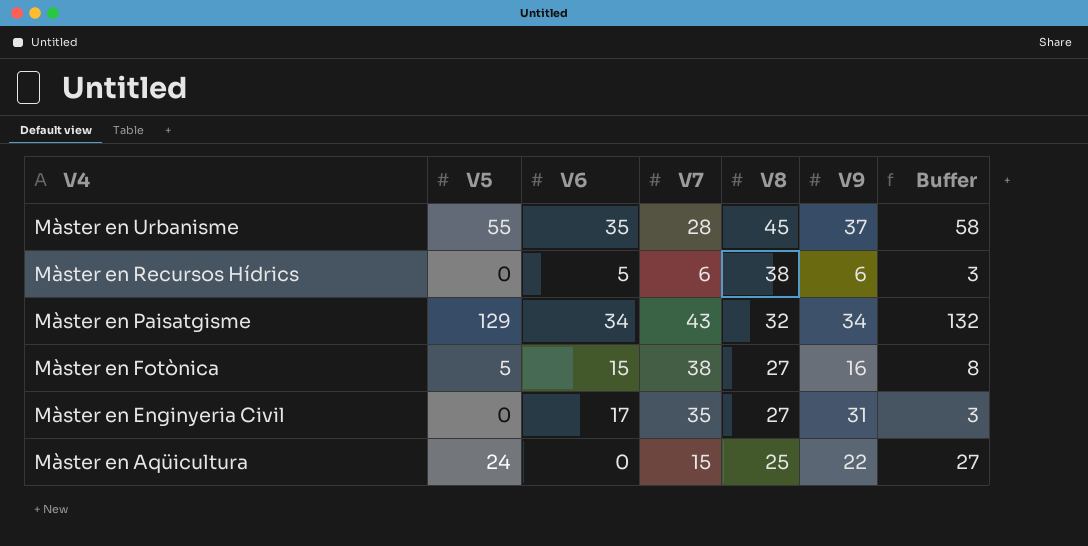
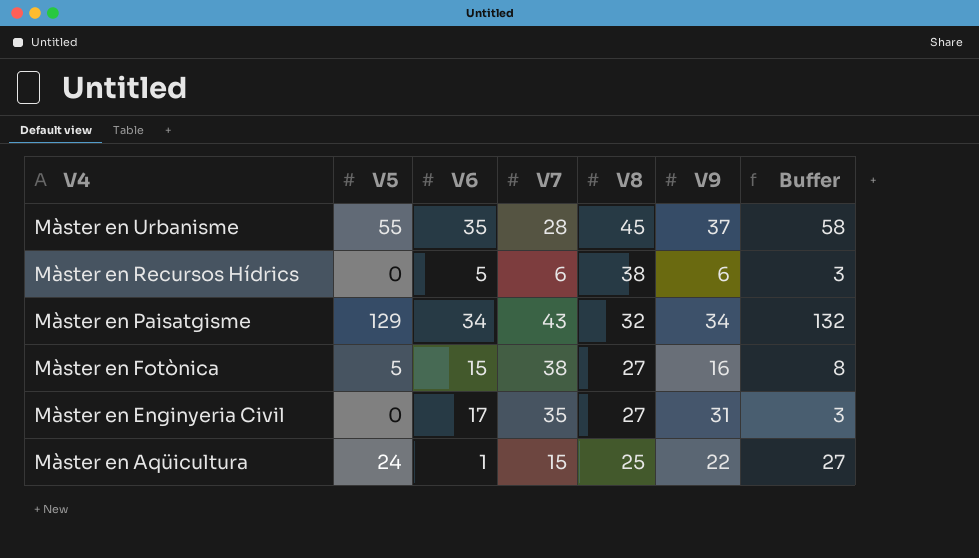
Màster en Aqüicultura | V6: 0 -> 1

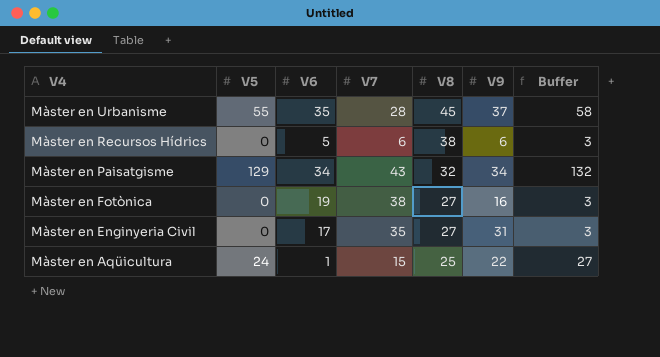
Màster en Fotònica | V5: 5 -> 0
Màster en Fotònica | V6: 15 -> 19
Màster en Fotònica | Buffer: 8 -> 3

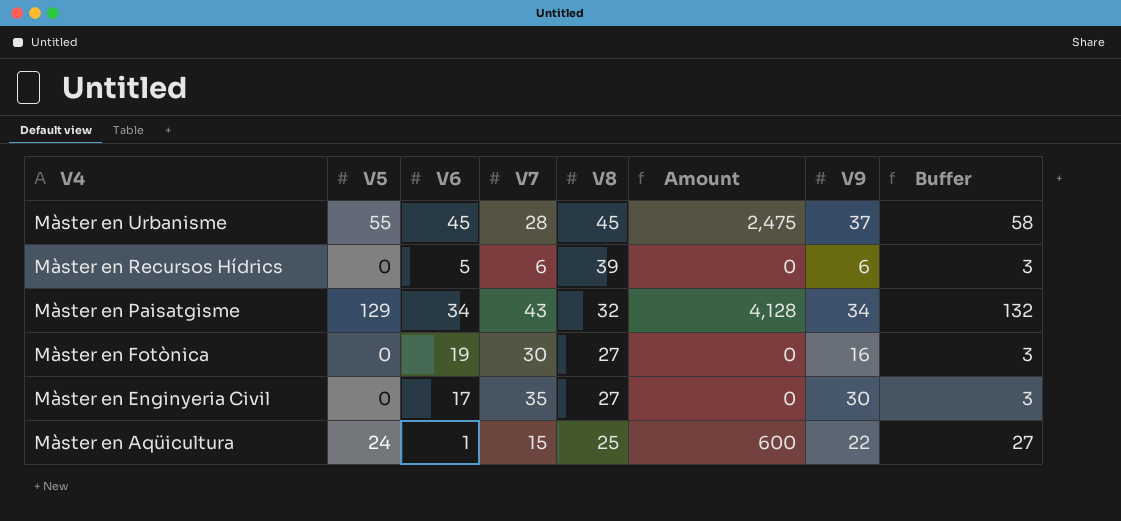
column Amount | formula: none -> [V5] * [V8]
Màster en Urbanisme | V6: 35 -> 45
Màster en Recursos Hídrics | V8: 38 -> 39
Màster en Fotònica | V7: 38 -> 30
Màster en Enginyeria Civil | V9: 31 -> 30

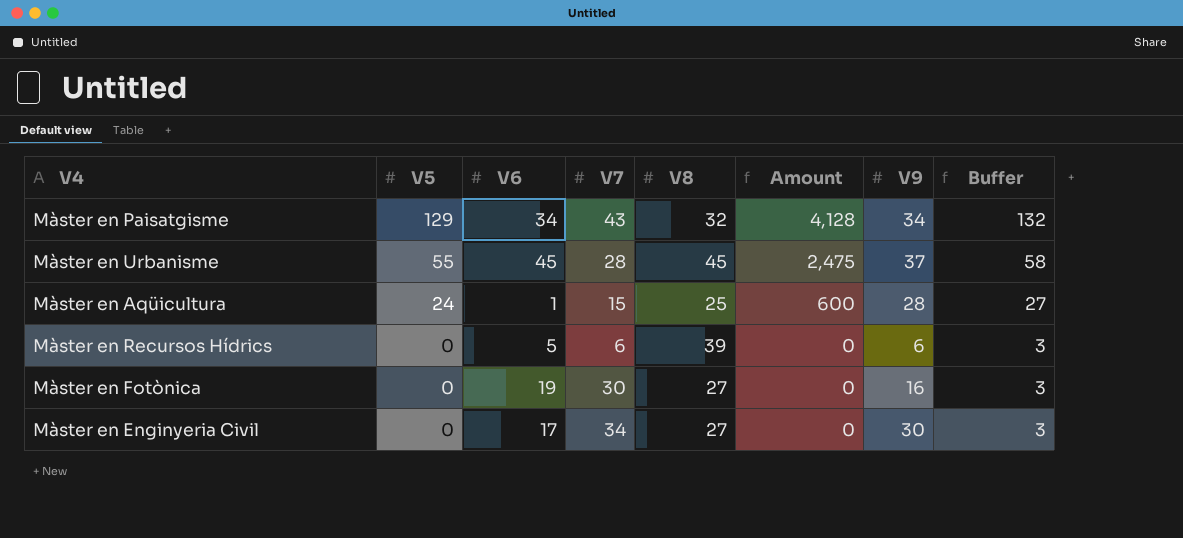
row order: V4 descending -> V5 descending
Màster en Aqüicultura | V9: 22 -> 28
Màster en Enginyeria Civil | V7: 35 -> 34

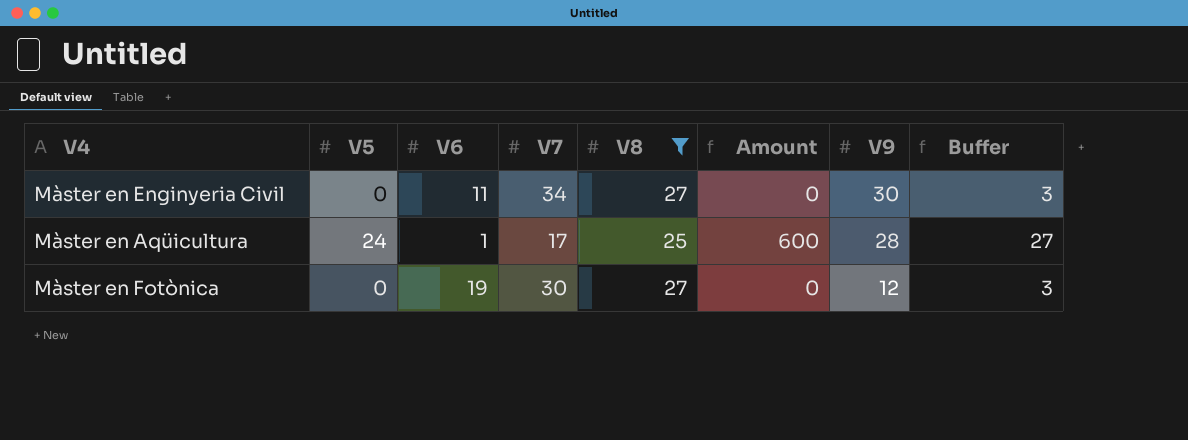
filter: none -> V8 <= 27
row order: V5 descending -> V9 descending
Màster en Enginyeria Civil | V6: 17 -> 11
Màster en Aqüicultura | V7: 15 -> 17
Màster en Fotònica | V9: 16 -> 12

